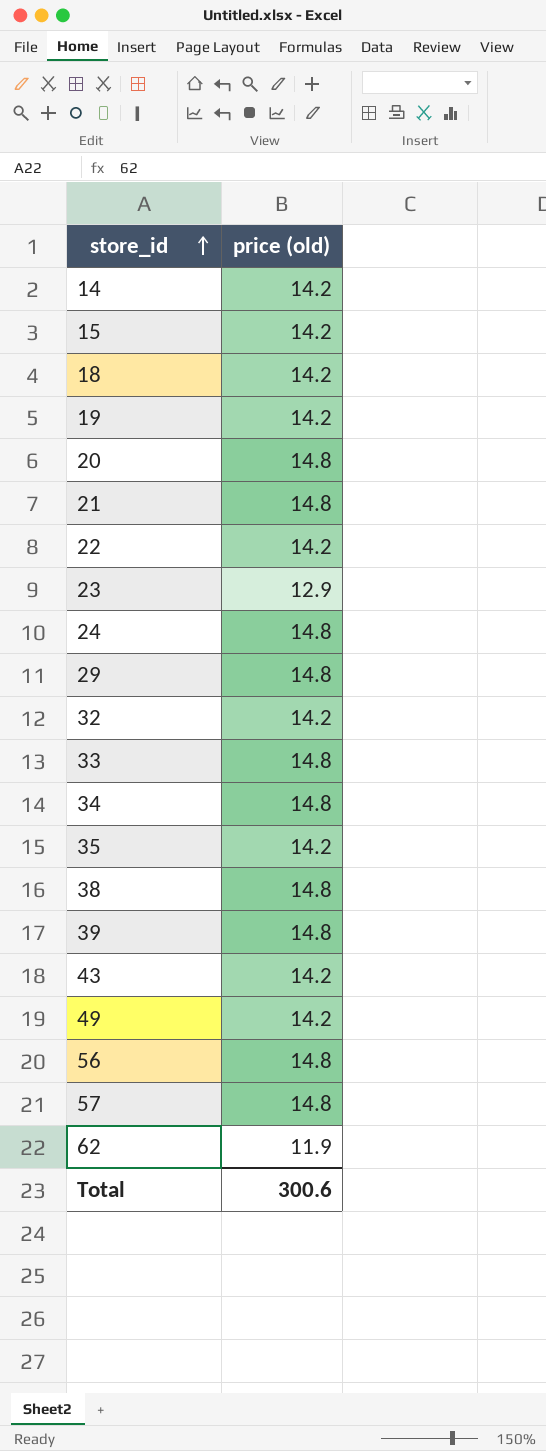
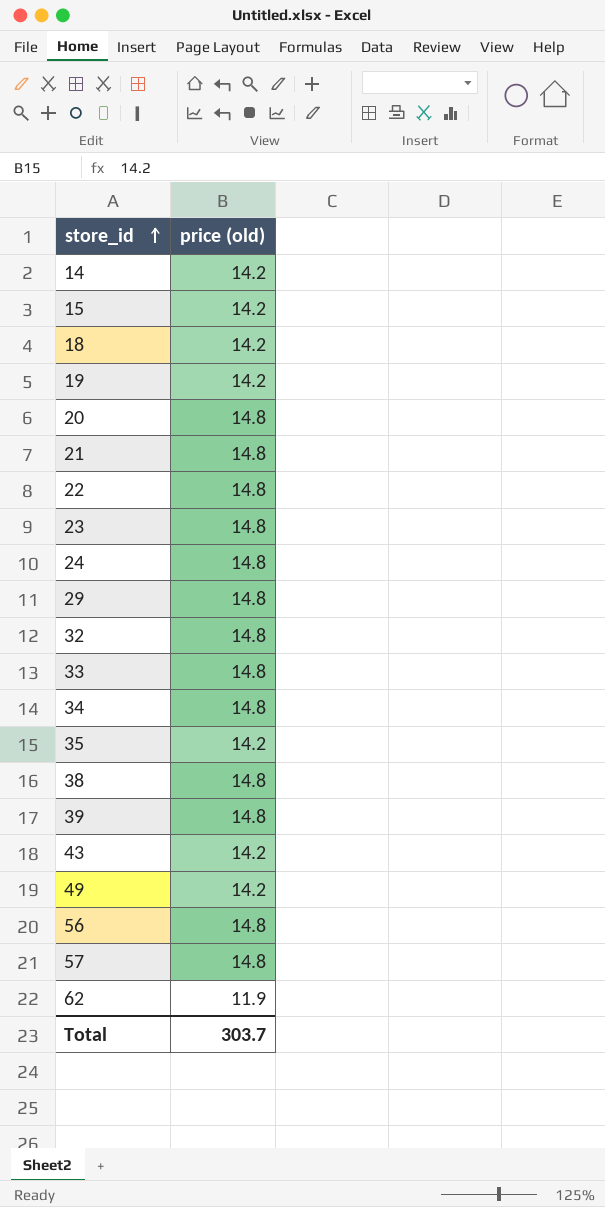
22 | price (old): 14.2 -> 14.8
23 | price (old): 12.9 -> 14.8
32 | price (old): 14.2 -> 14.8
Total | price (old): 300.6 -> 303.7

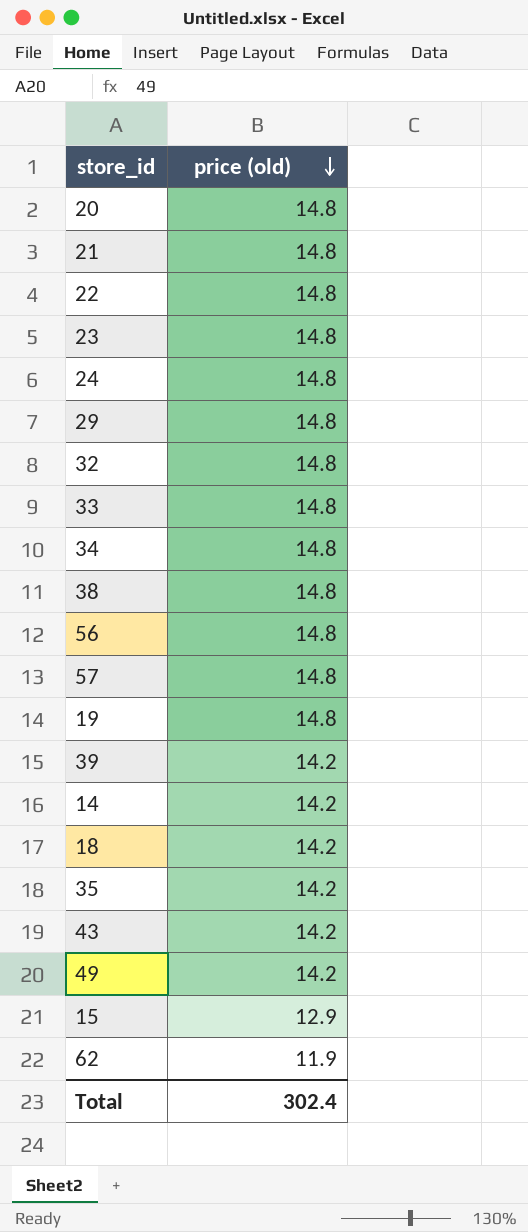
row order: store_id ascending -> price (old) descending
19 | price (old): 14.2 -> 14.8
39 | price (old): 14.8 -> 14.2
15 | price (old): 14.2 -> 12.9
Total | price (old): 303.7 -> 302.4

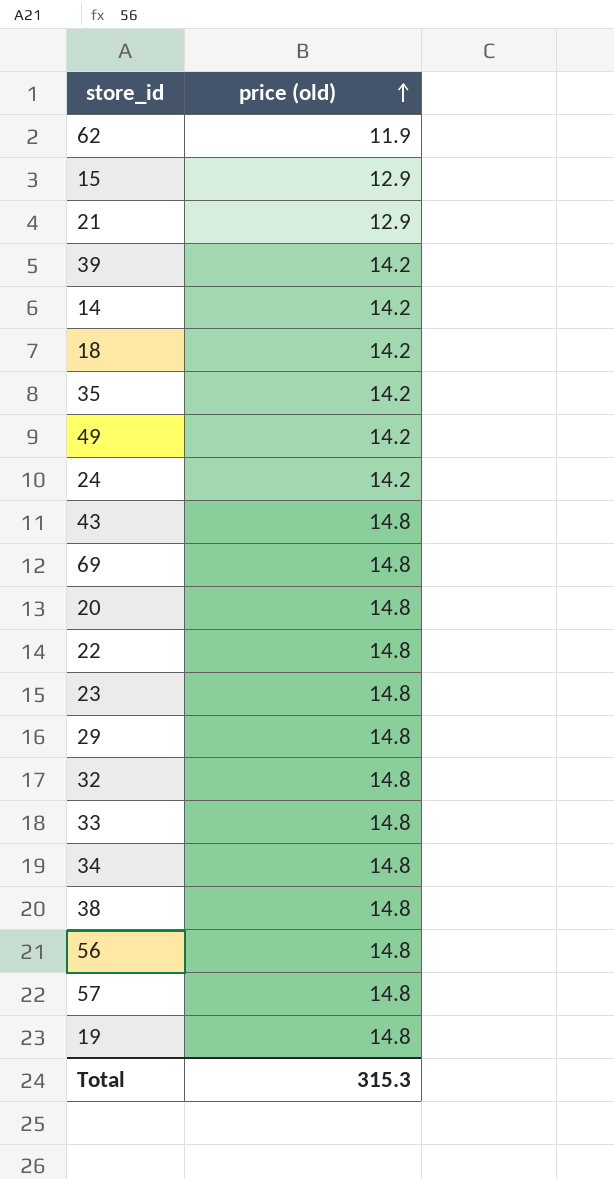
row order: price (old) descending -> price (old) ascending
21 | price (old): 14.8 -> 12.9
24 | price (old): 14.8 -> 14.2
43 | price (old): 14.2 -> 14.8
row 69: none -> 14.8
Total | price (old): 302.4 -> 315.3

